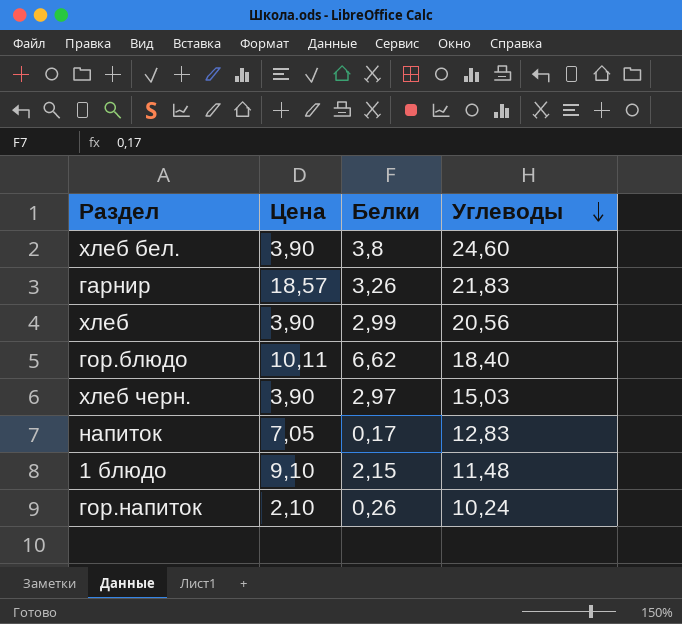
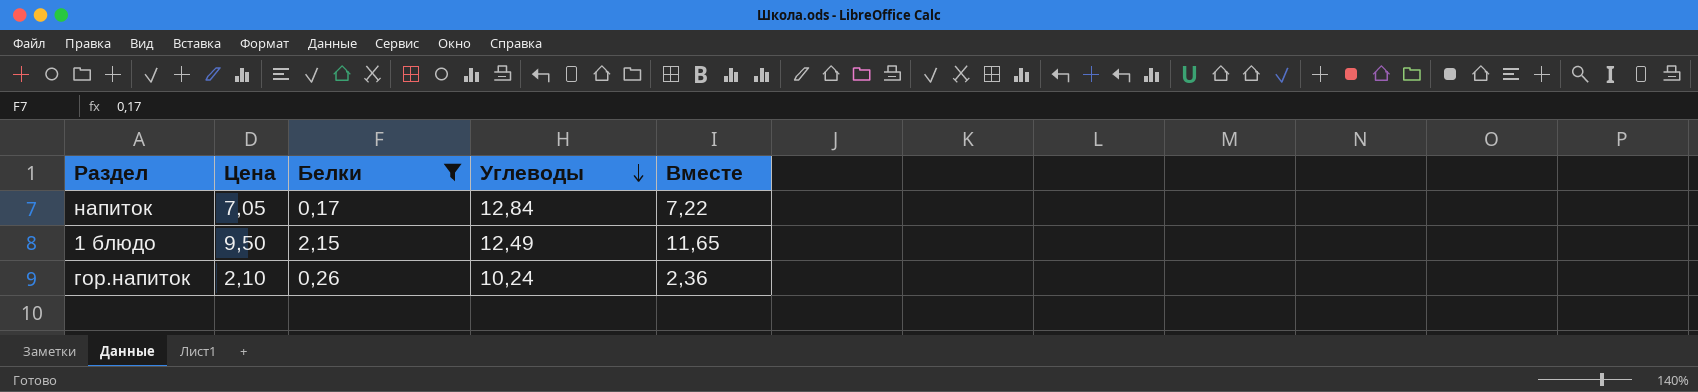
filter: none -> Белки <= 2,15
column Вместе | formula: none -> [Цена] + [Белки]
напиток | Углеводы: 12,83 -> 12,84
1 блюдо | Цена: 9,10 -> 9,50
1 блюдо | Углеводы: 11,48 -> 12,49

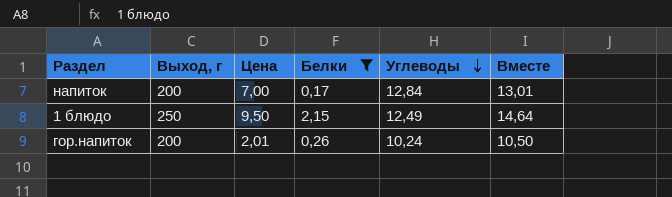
column Выход, г | position: none -> 2
column Вместе | formula: [Цена] + [Белки] -> [Белки] + [Углеводы]
напиток | Цена: 7,05 -> 7,00
гор.напиток | Цена: 2,10 -> 2,01

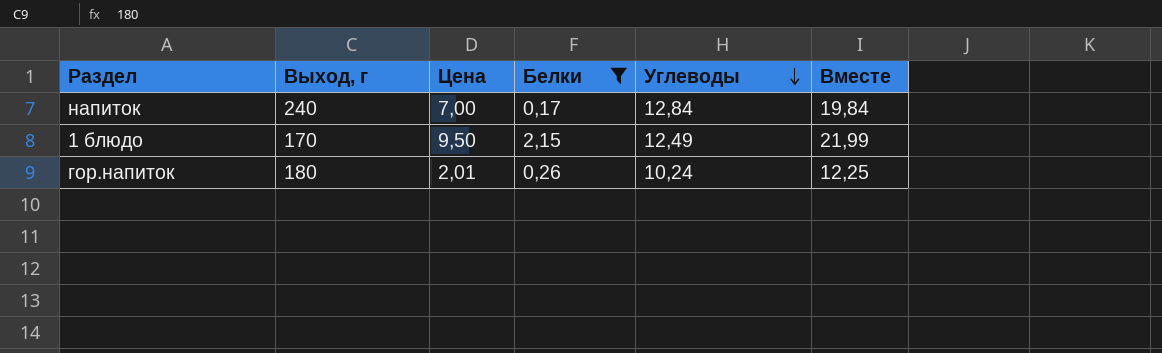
column Вместе | formula: [Белки] + [Углеводы] -> [Цена] + [Углеводы]
напиток | Выход, г: 200 -> 240
1 блюдо | Выход, г: 250 -> 170
гор.напиток | Выход, г: 200 -> 180

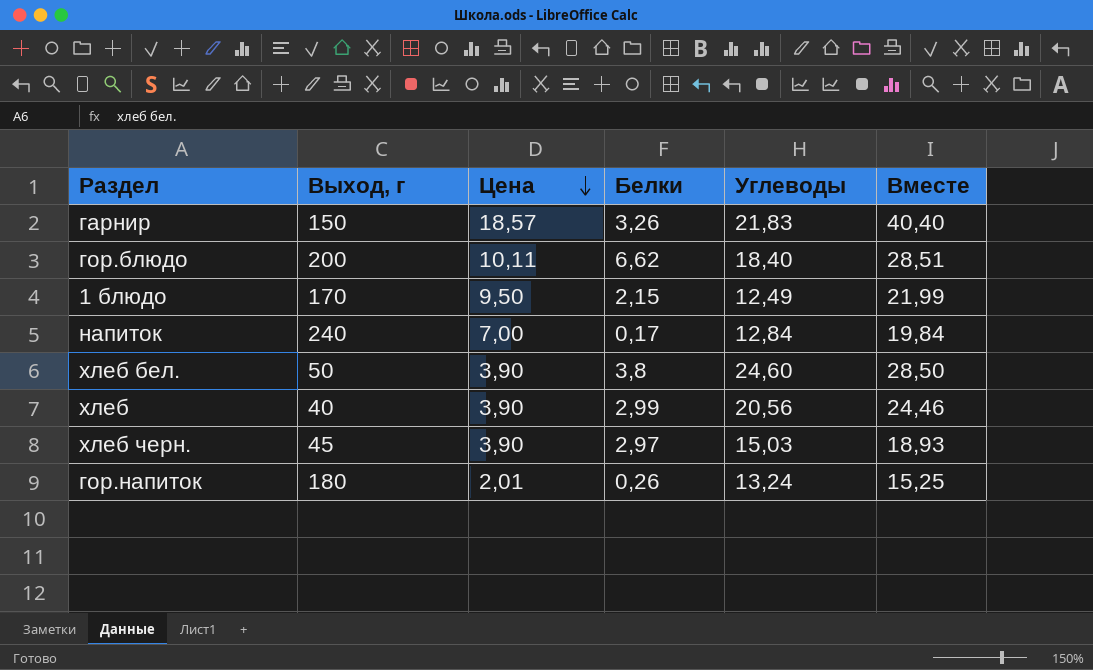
filter: Белки <= 2,15 -> none
row order: Углеводы descending -> Цена descending
гор.напиток | Углеводы: 10,24 -> 13,24
гор.напиток | Вместе: 12,25 -> 15,25

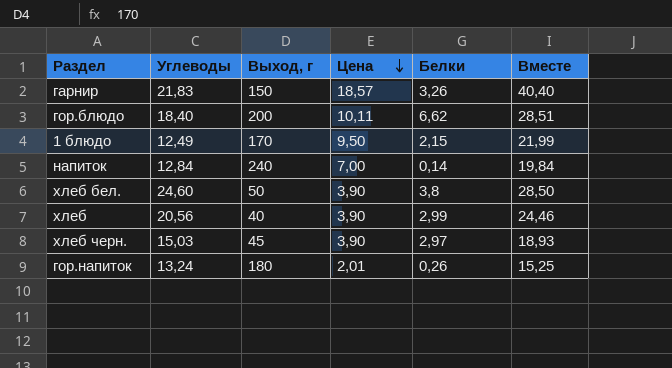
column Углеводы | position: 5 -> 2
напиток | Белки: 0,17 -> 0,14

